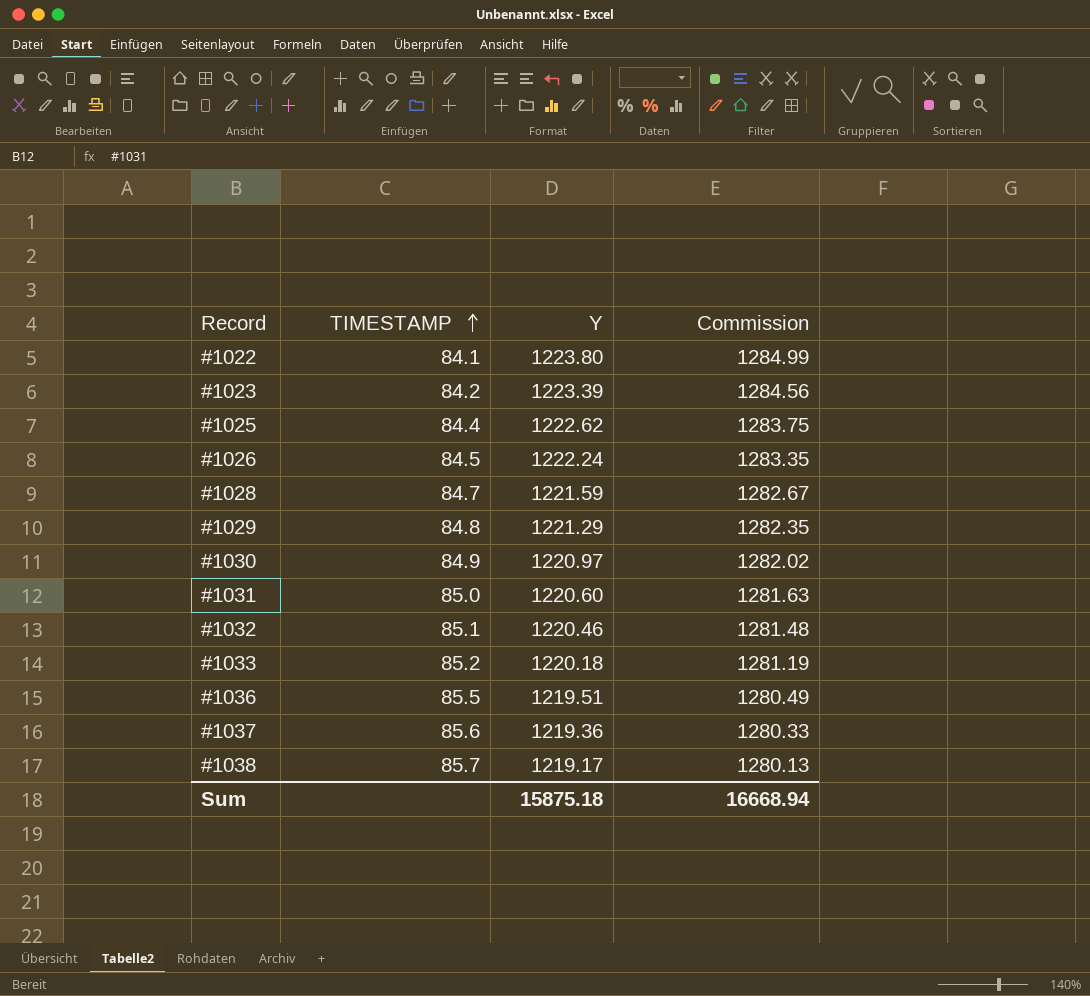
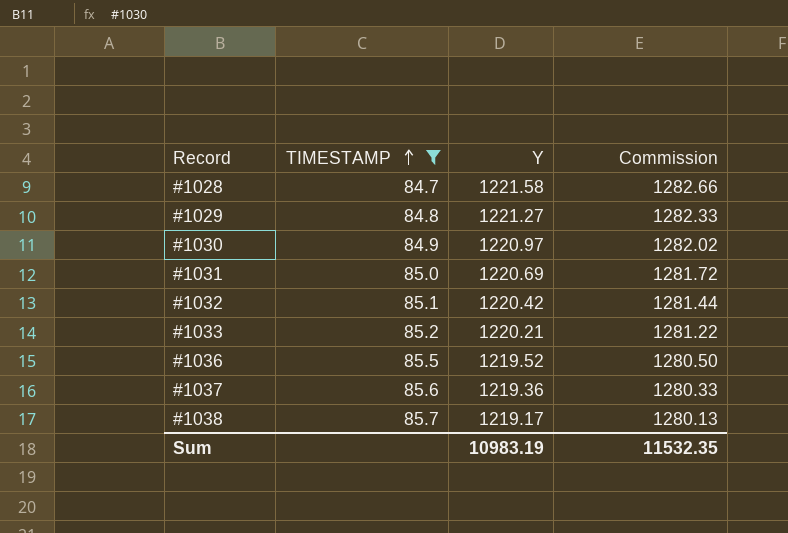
filter: none -> TIMESTAMP >= 84.7
#1028 | Y: 1221.59 -> 1221.58
#1028 | Commission: 1282.67 -> 1282.66
#1029 | Y: 1221.29 -> 1221.27
#1029 | Commission: 1282.35 -> 1282.33
#1031 | Y: 1220.60 -> 1220.69
#1031 | Commission: 1281.63 -> 1281.72
#1032 | Y: 1220.46 -> 1220.42
#1032 | Commission: 1281.48 -> 1281.44
#1033 | Y: 1220.18 -> 1220.21
#1033 | Commission: 1281.19 -> 1281.22
#1036 | Y: 1219.51 -> 1219.52
#1036 | Commission: 1280.49 -> 1280.50
Sum | Y: 15875.18 -> 10983.19
Sum | Commission: 16668.94 -> 11532.35

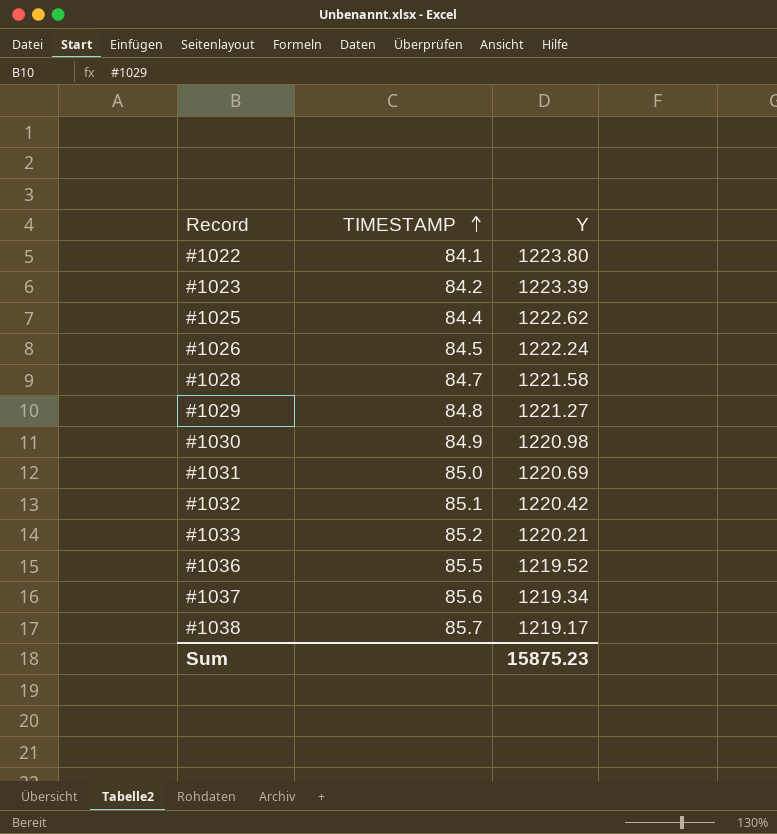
filter: TIMESTAMP >= 84.7 -> none
column Commission | formula: [Y] * 1.05 -> none
#1030 | Y: 1220.97 -> 1220.98
#1037 | Y: 1219.36 -> 1219.34
Sum | Y: 10983.19 -> 15875.23

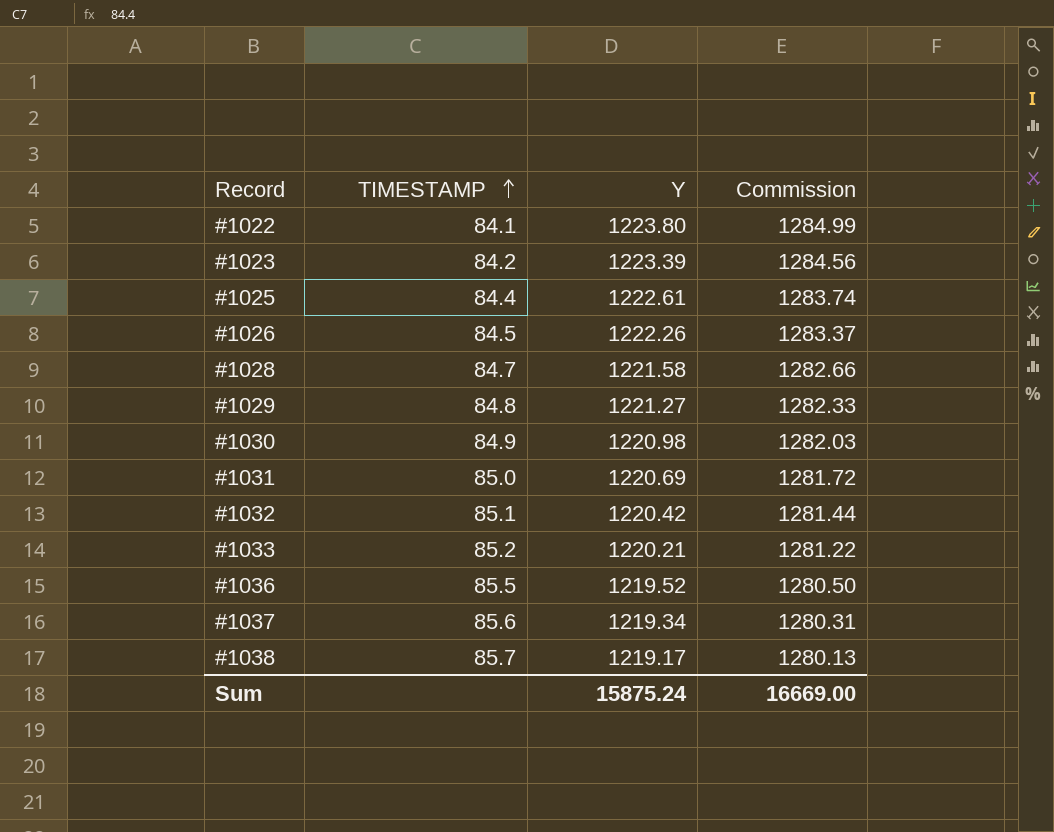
column Commission | formula: none -> [Y] * 1.05
#1025 | Y: 1222.62 -> 1222.61
#1026 | Y: 1222.24 -> 1222.26
Sum | Y: 15875.23 -> 15875.24

